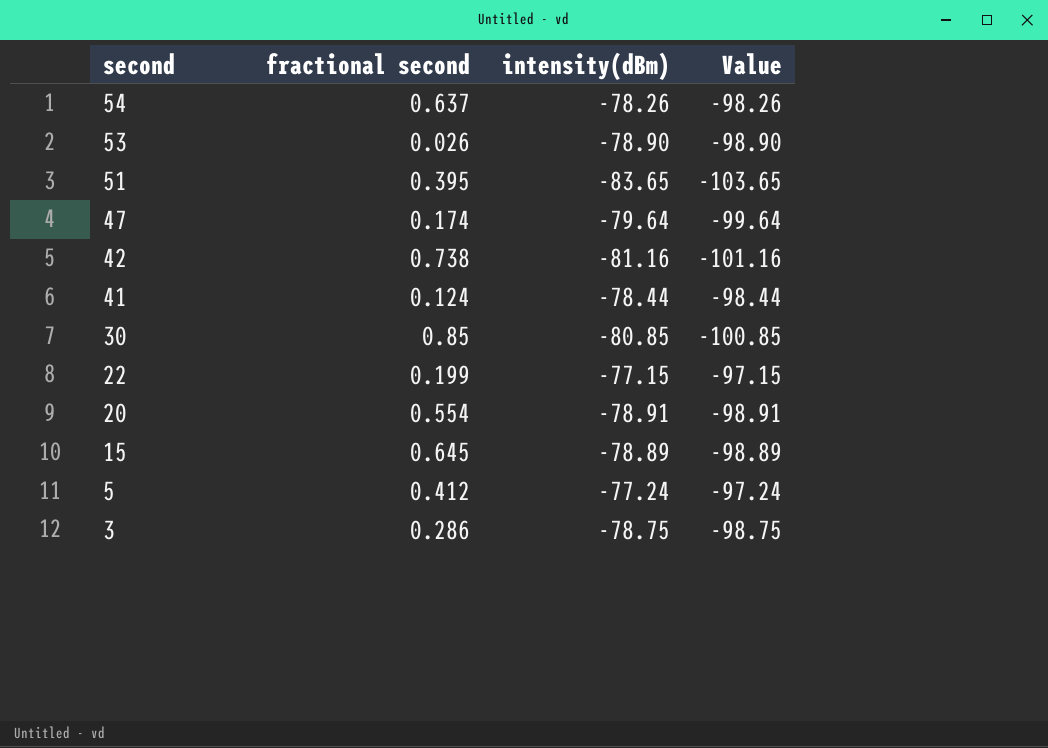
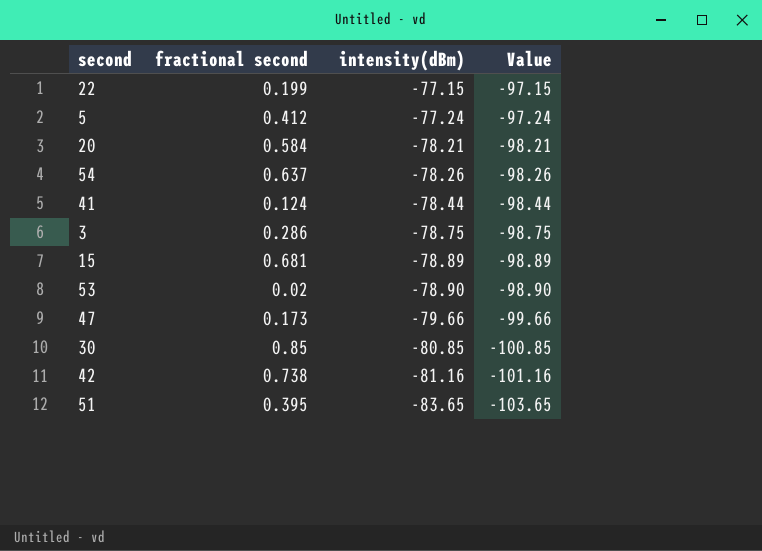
row order: second descending -> intensity(dBm) descending
20 | fractional second: 0.554 -> 0.584
20 | intensity(dBm): -78.91 -> -78.21
20 | Value: -98.91 -> -98.21
15 | fractional second: 0.645 -> 0.681
53 | fractional second: 0.026 -> 0.02
47 | fractional second: 0.174 -> 0.173
47 | intensity(dBm): -79.64 -> -79.66
47 | Value: -99.64 -> -99.66

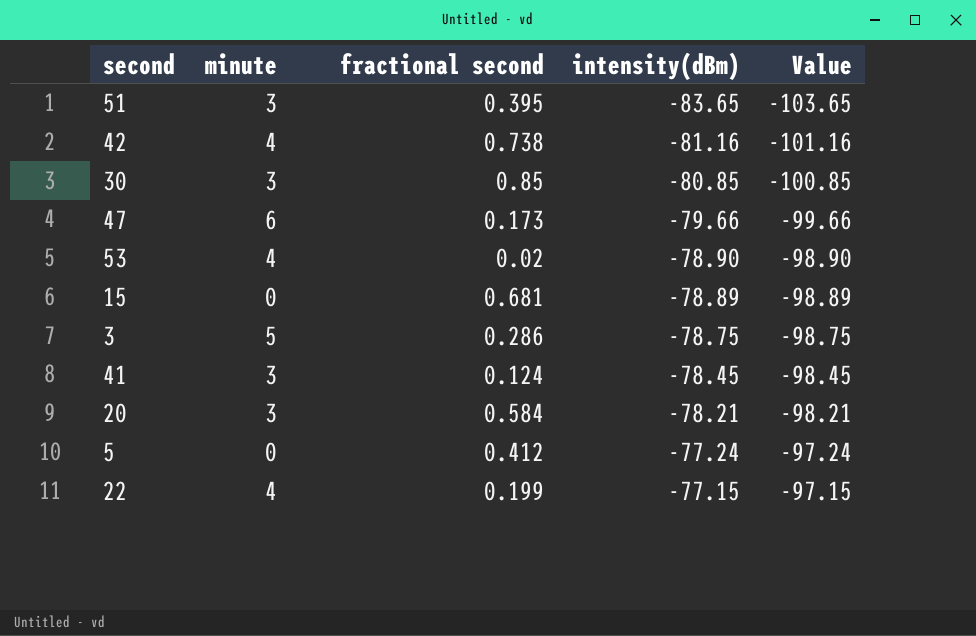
row order: intensity(dBm) descending -> intensity(dBm) ascending
column minute | position: none -> 2
row 54: 0.637 | -78.26 | -98.26 -> none
41 | intensity(dBm): -78.44 -> -78.45
41 | Value: -98.44 -> -98.45

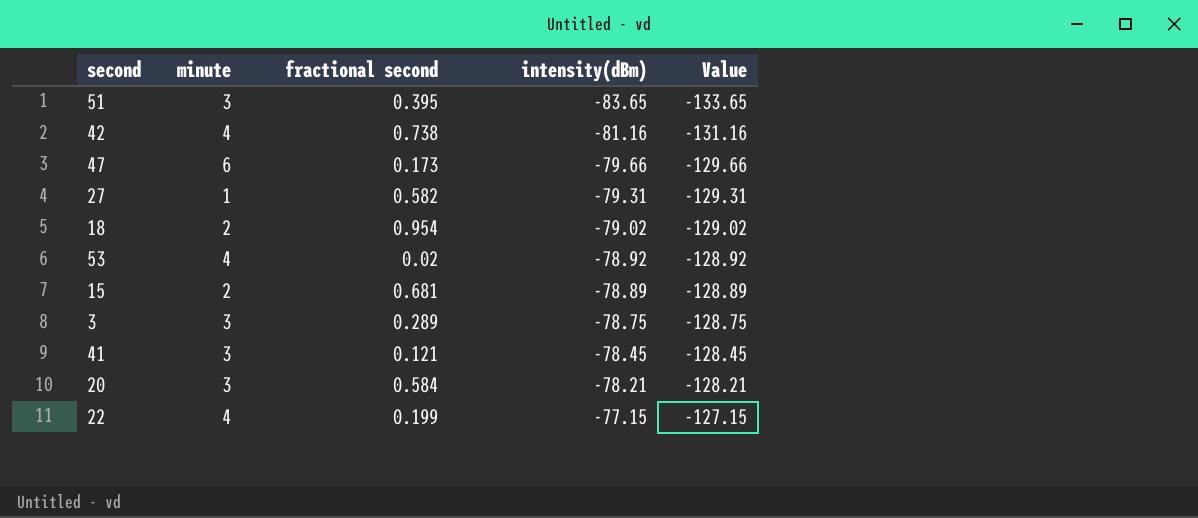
column Value | formula: [intensity(dBm)] - 20 -> [intensity(dBm)] - 50
row 30: 3 | 0.85 | -80.85 | -100.85 -> none
row 5: 0 | 0.412 | -77.24 | -97.24 -> none
row 27: none -> 1 | 0.582 | -79.31 | -129.31
row 18: none -> 2 | 0.954 | -79.02 | -129.02
53 | intensity(dBm): -78.90 -> -78.92
15 | minute: 0 -> 2
3 | minute: 5 -> 3
3 | fractional second: 0.286 -> 0.289
41 | fractional second: 0.124 -> 0.121

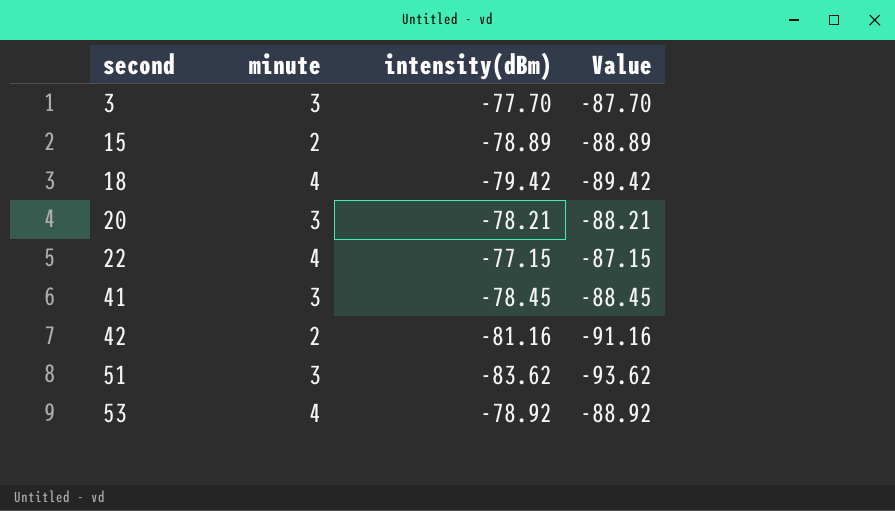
row order: intensity(dBm) ascending -> second ascending
column fractional second | position: 3 -> none
column Value | formula: [intensity(dBm)] - 50 -> [intensity(dBm)] - 10
row 47: 6 | 0.173 | -79.66 | -129.66 -> none
row 27: 1 | 0.582 | -79.31 | -129.31 -> none
3 | intensity(dBm): -78.75 -> -77.70
18 | minute: 2 -> 4
18 | intensity(dBm): -79.02 -> -79.42
42 | minute: 4 -> 2
51 | intensity(dBm): -83.65 -> -83.62

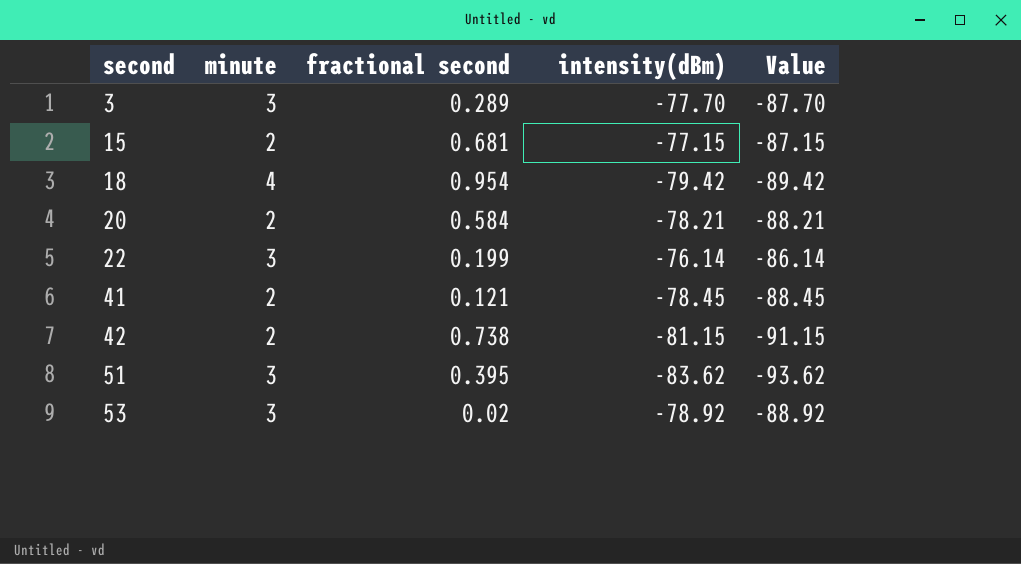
column fractional second | position: none -> 3
15 | intensity(dBm): -78.89 -> -77.15
15 | Value: -88.89 -> -87.15
20 | minute: 3 -> 2
22 | minute: 4 -> 3
22 | intensity(dBm): -77.15 -> -76.14
22 | Value: -87.15 -> -86.14
41 | minute: 3 -> 2
42 | intensity(dBm): -81.16 -> -81.15
42 | Value: -91.16 -> -91.15
53 | minute: 4 -> 3

